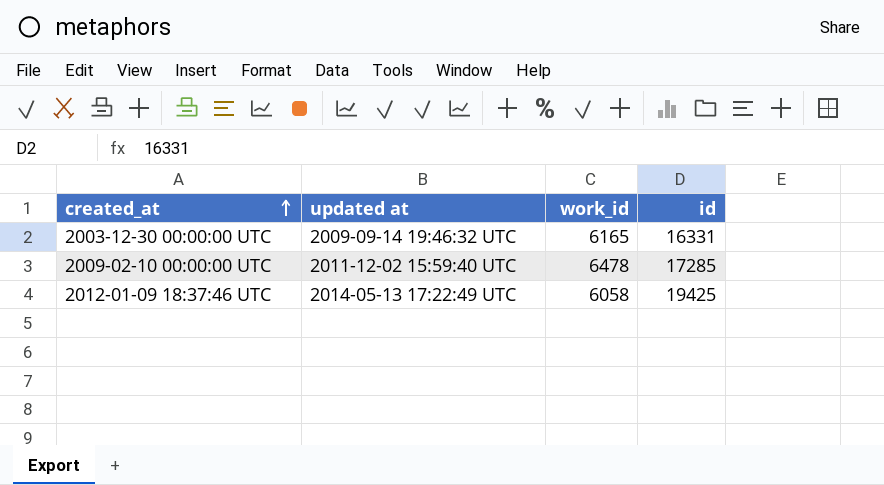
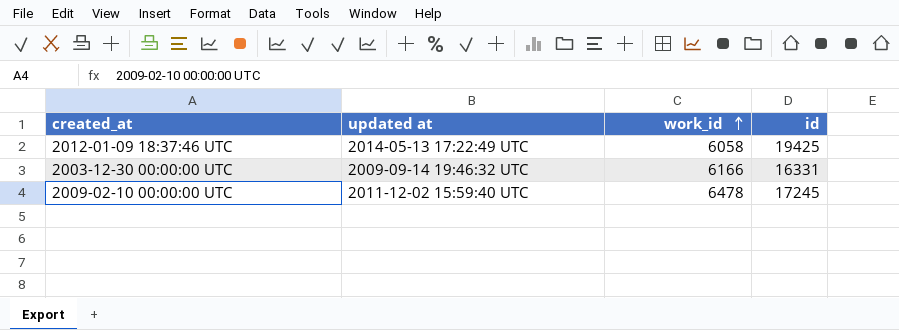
row order: created_at ascending -> work_id ascending
2003-12-30 00:00:00 UTC | work_id: 6165 -> 6166
2009-02-10 00:00:00 UTC | id: 17285 -> 17245

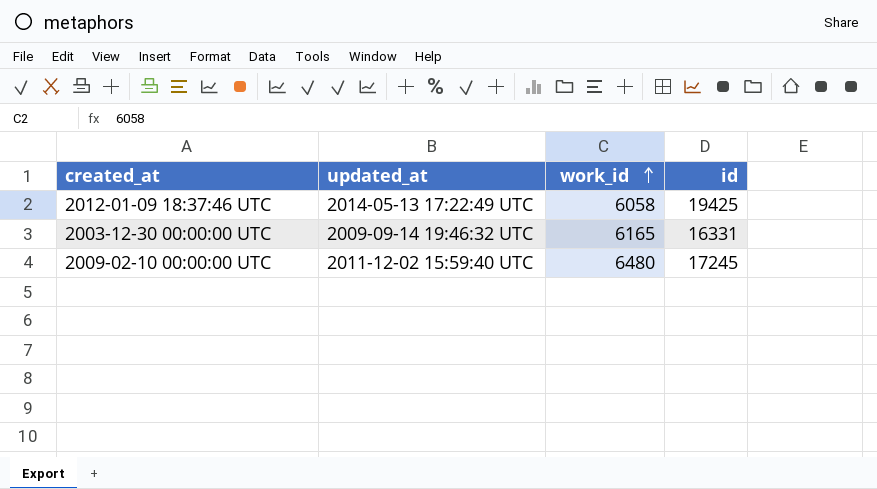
column name: updated at -> updated_at
2003-12-30 00:00:00 UTC | work_id: 6166 -> 6165
2009-02-10 00:00:00 UTC | work_id: 6478 -> 6480

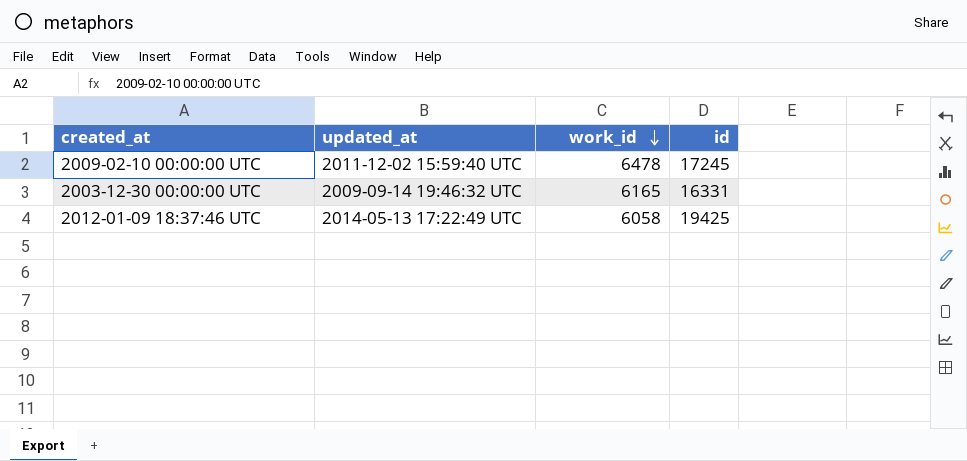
row order: work_id ascending -> work_id descending
2009-02-10 00:00:00 UTC | work_id: 6480 -> 6478

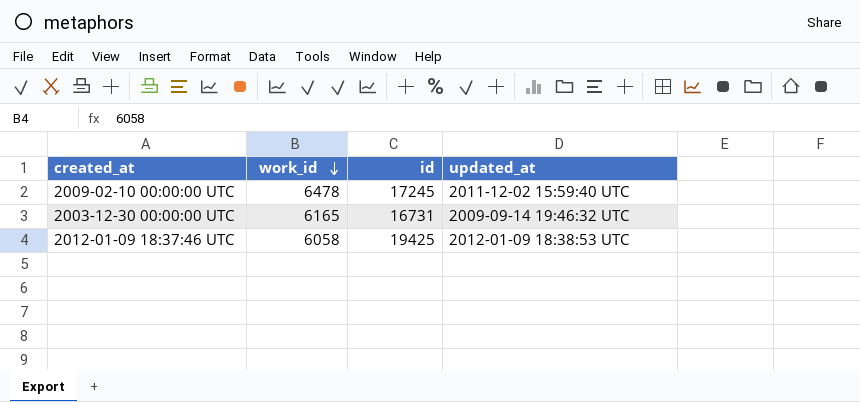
column updated_at | position: 2 -> 4
2003-12-30 00:00:00 UTC | id: 16331 -> 16731
2012-01-09 18:37:46 UTC | updated_at: 2014-05-13 17:22:49 UTC -> 2012-01-09 18:38:53 UTC

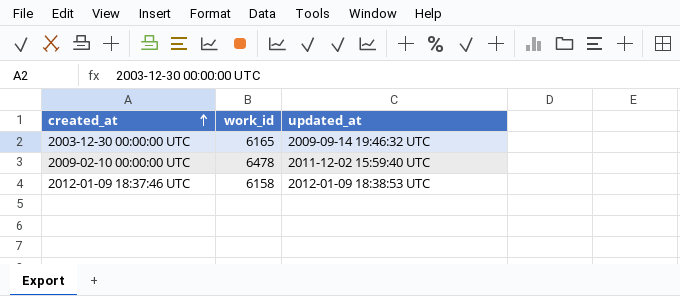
row order: work_id descending -> created_at ascending
column id | position: 3 -> none
2012-01-09 18:37:46 UTC | work_id: 6058 -> 6158

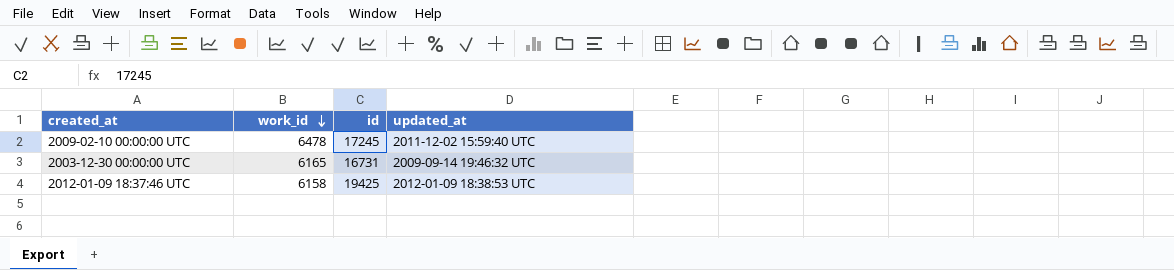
row order: created_at ascending -> work_id descending
column id | position: none -> 3

